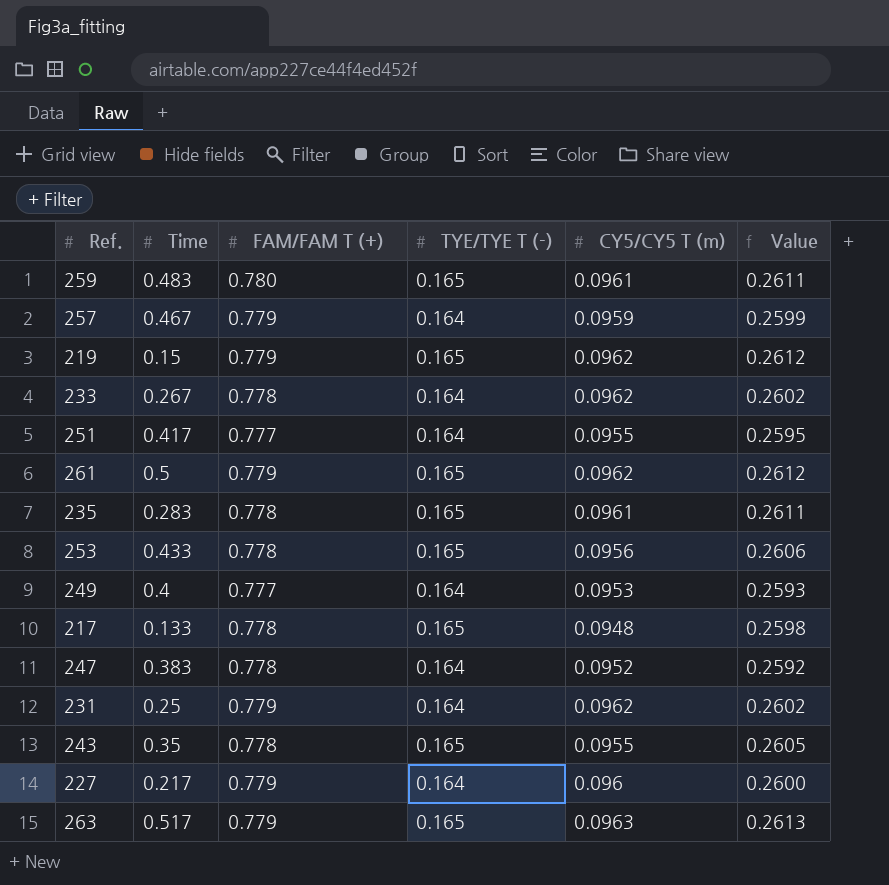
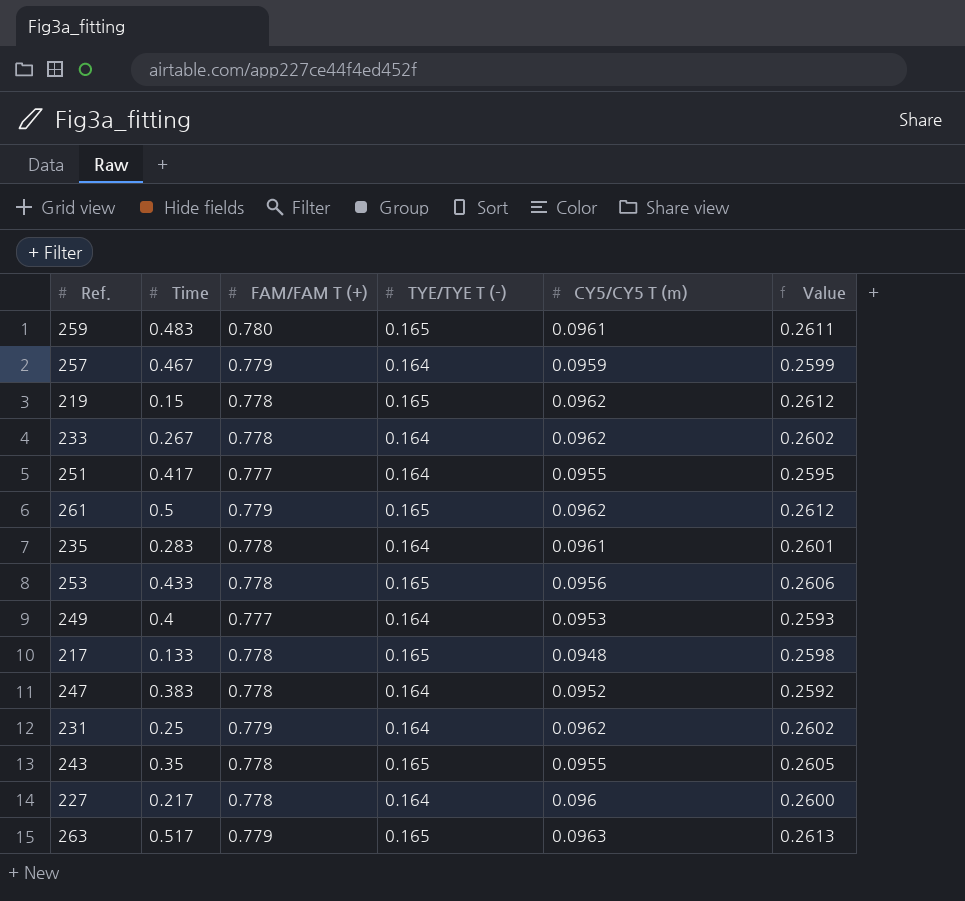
219 | FAM/FAM T (+): 0.779 -> 0.778
235 | TYE/TYE T (-): 0.165 -> 0.164
235 | Value: 0.2611 -> 0.2601
227 | FAM/FAM T (+): 0.779 -> 0.778

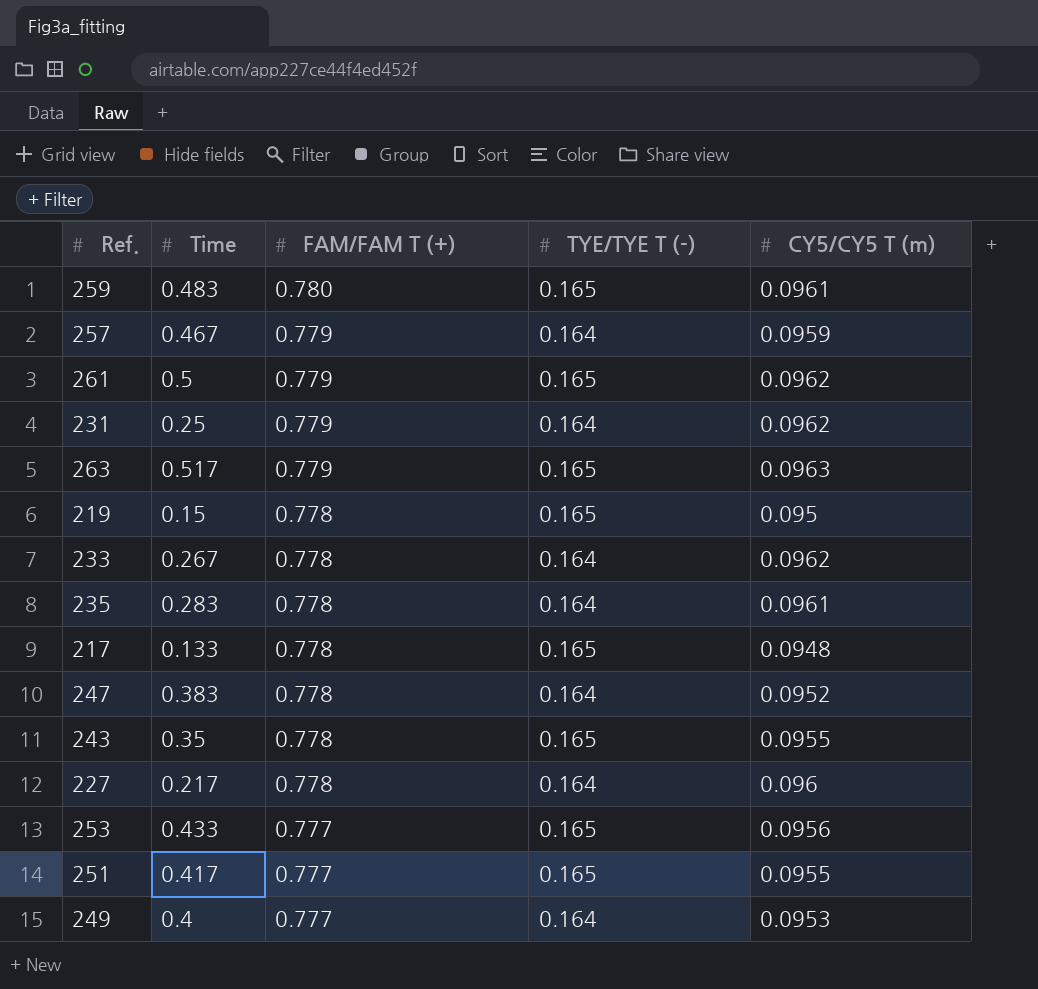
row order: none -> FAM/FAM T (+) descending
column Value | formula: [TYE/TYE T (-)] + [CY5/CY5 T (m)] -> none
219 | CY5/CY5 T (m): 0.0962 -> 0.095
253 | FAM/FAM T (+): 0.778 -> 0.777
251 | TYE/TYE T (-): 0.164 -> 0.165

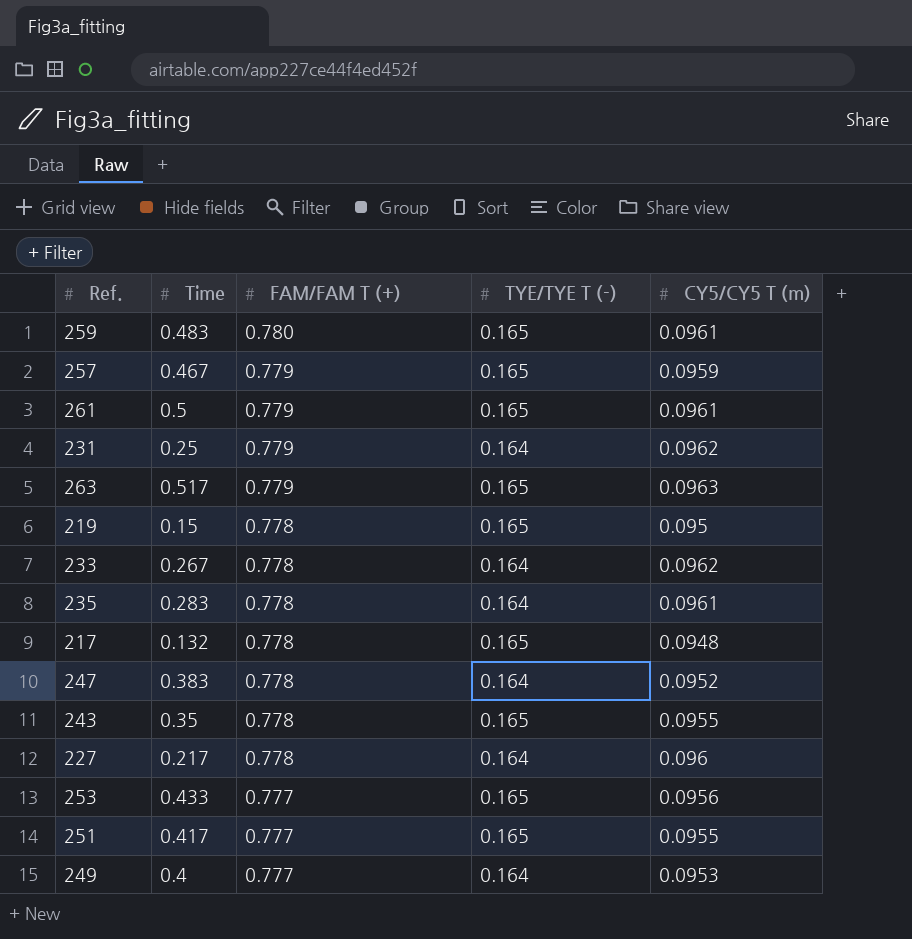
257 | TYE/TYE T (-): 0.164 -> 0.165
261 | CY5/CY5 T (m): 0.0962 -> 0.0961
217 | Time: 0.133 -> 0.132

